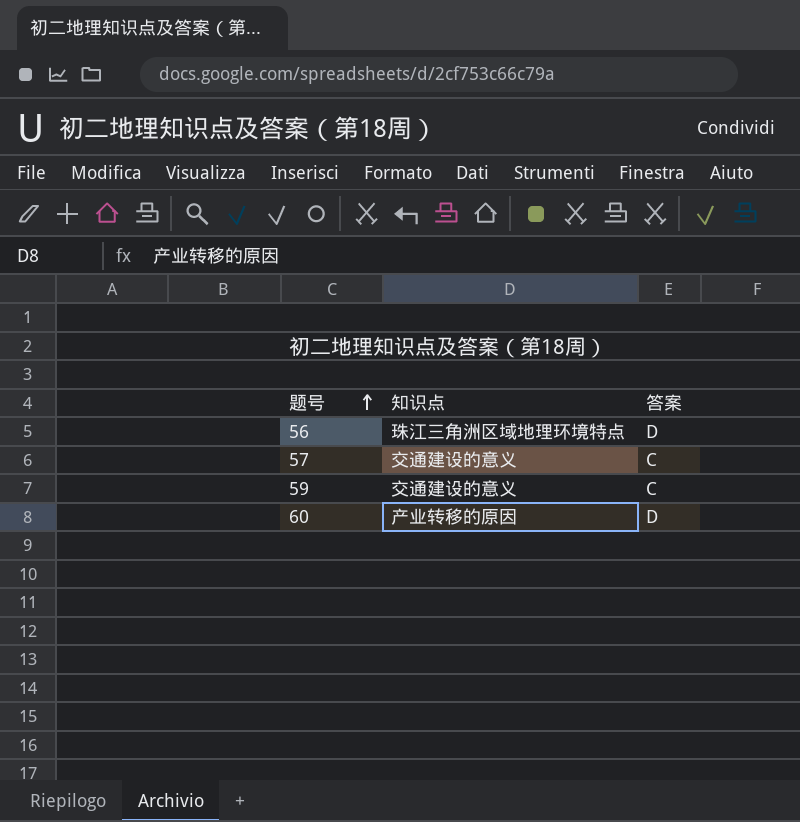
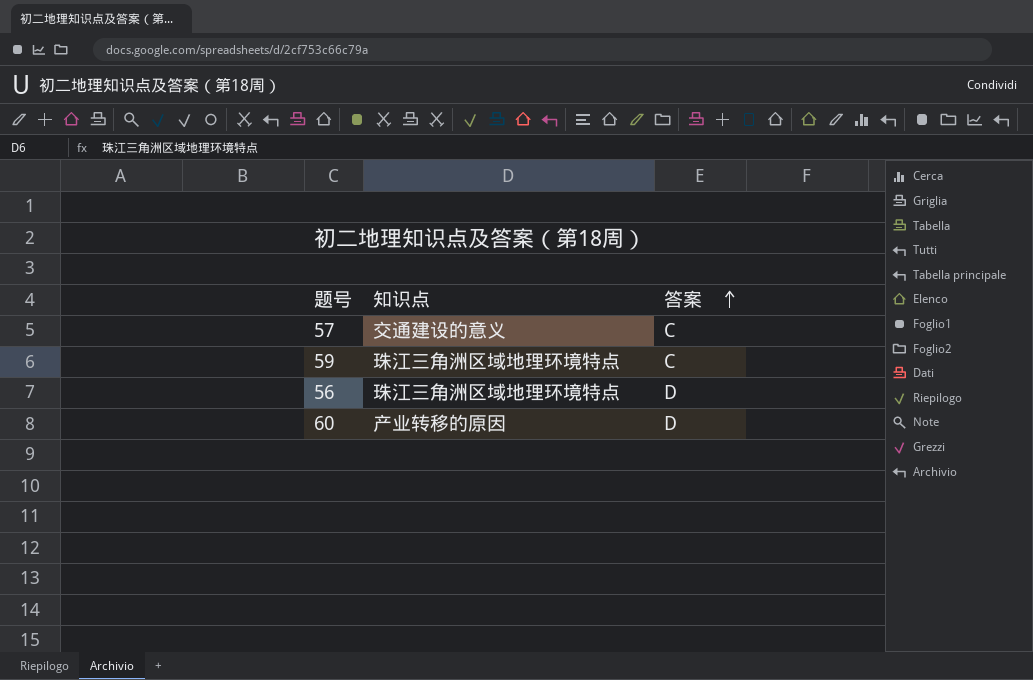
row order: 题号 ascending -> 答案 ascending
59 | 知识点: 交通建设的意义 -> 珠江三角洲区域地理环境特点

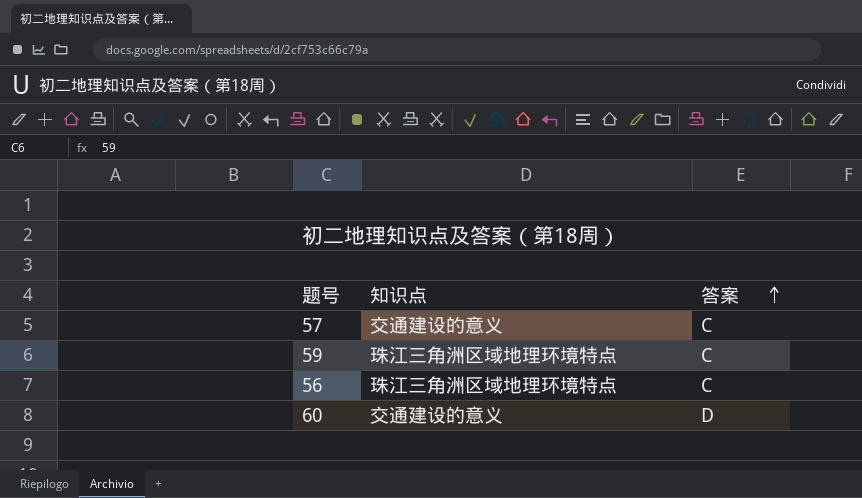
56 | 答案: D -> C
60 | 知识点: 产业转移的原因 -> 交通建设的意义

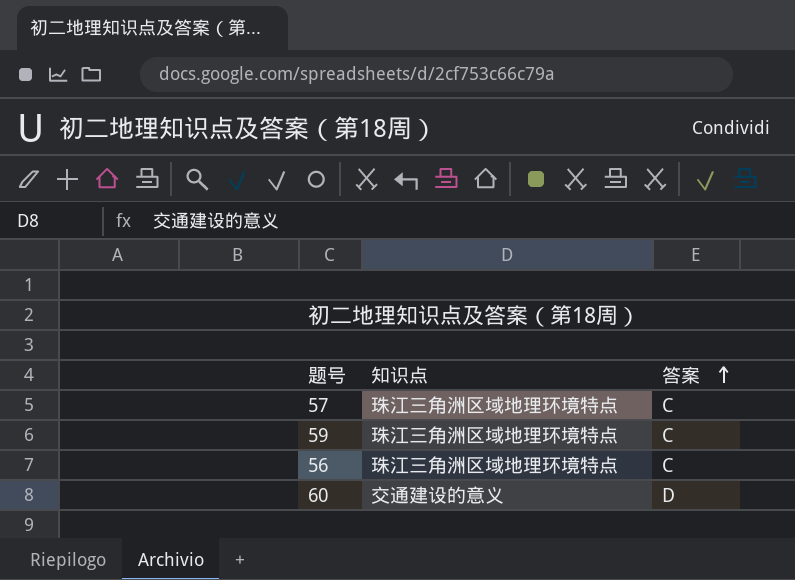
57 | 知识点: 交通建设的意义 -> 珠江三角洲区域地理环境特点

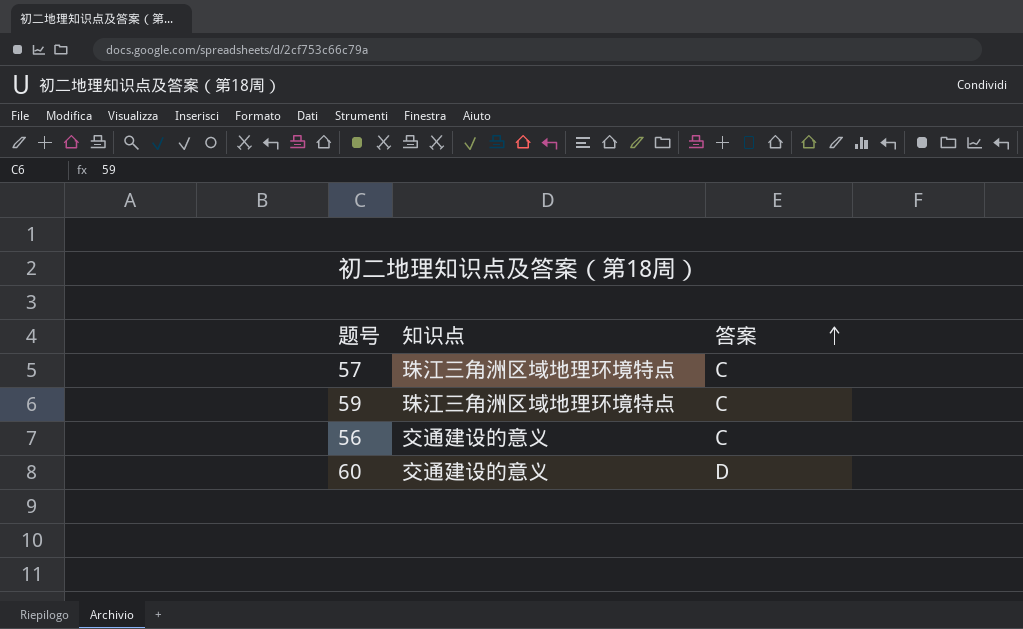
56 | 知识点: 珠江三角洲区域地理环境特点 -> 交通建设的意义

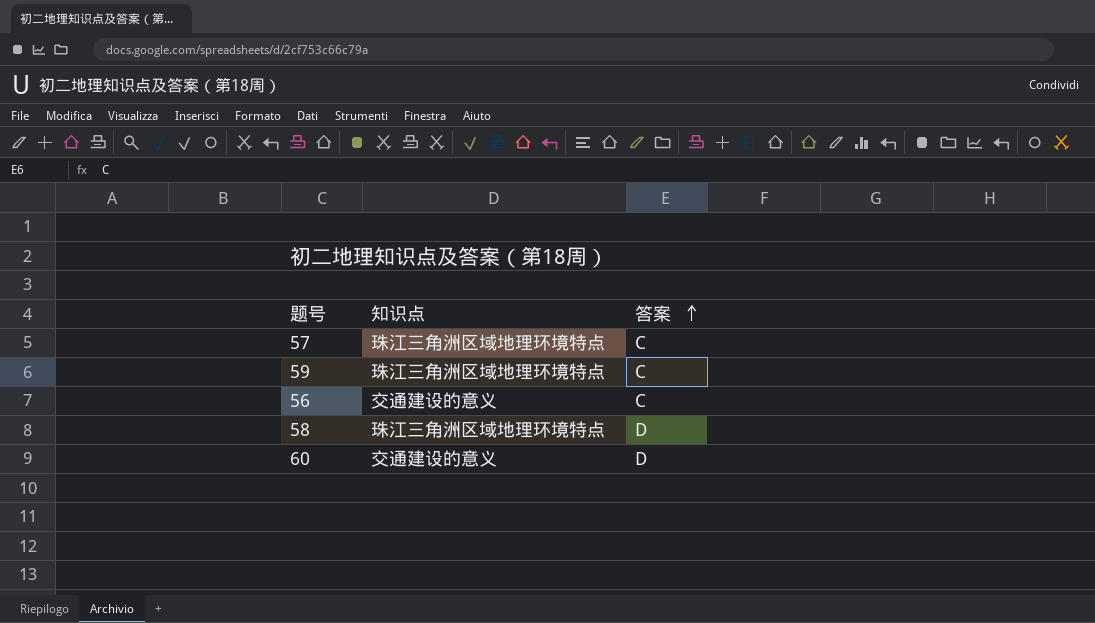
row 58: none -> 珠江三角洲区域地理环境特点 | D

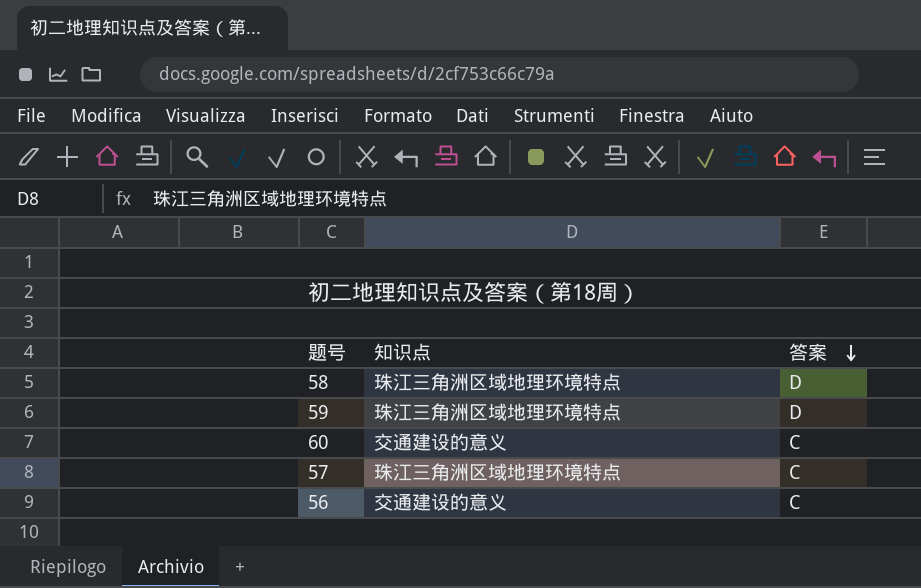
row order: 答案 ascending -> 答案 descending
59 | 答案: C -> D
60 | 答案: D -> C

